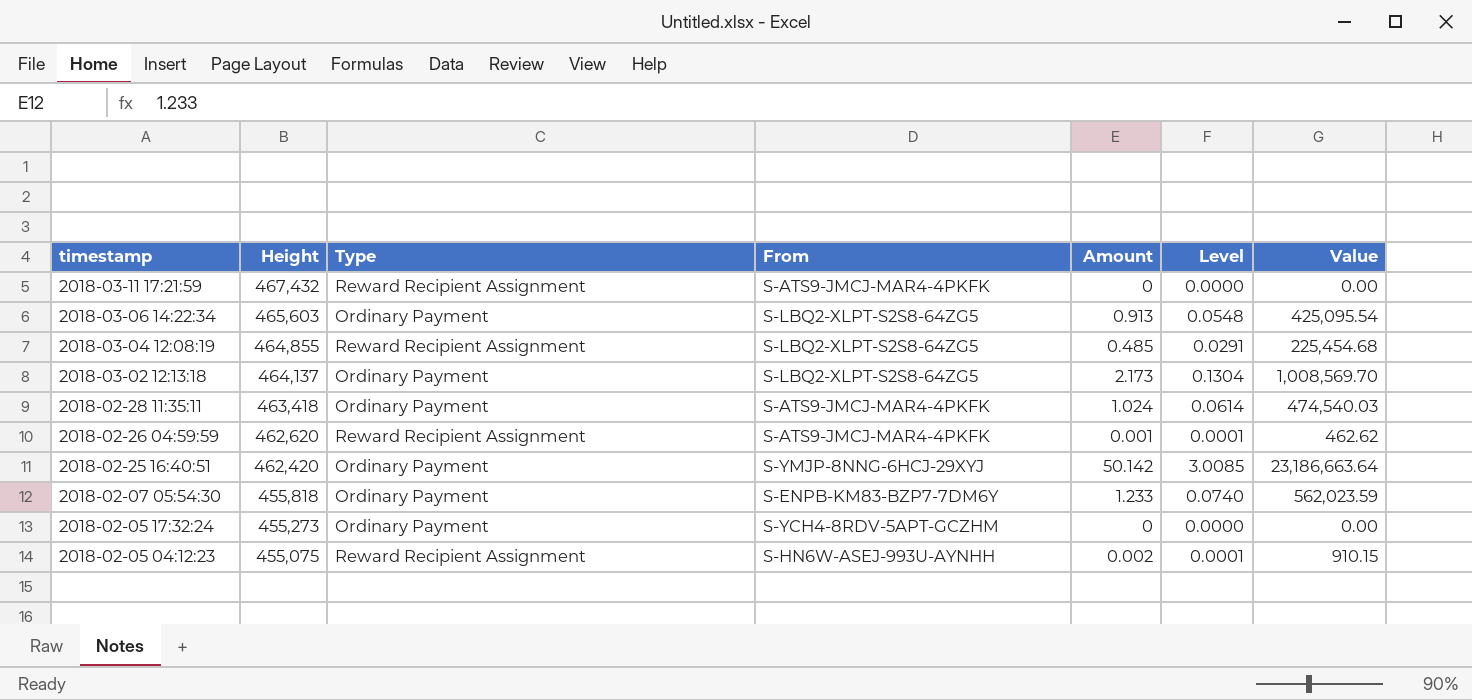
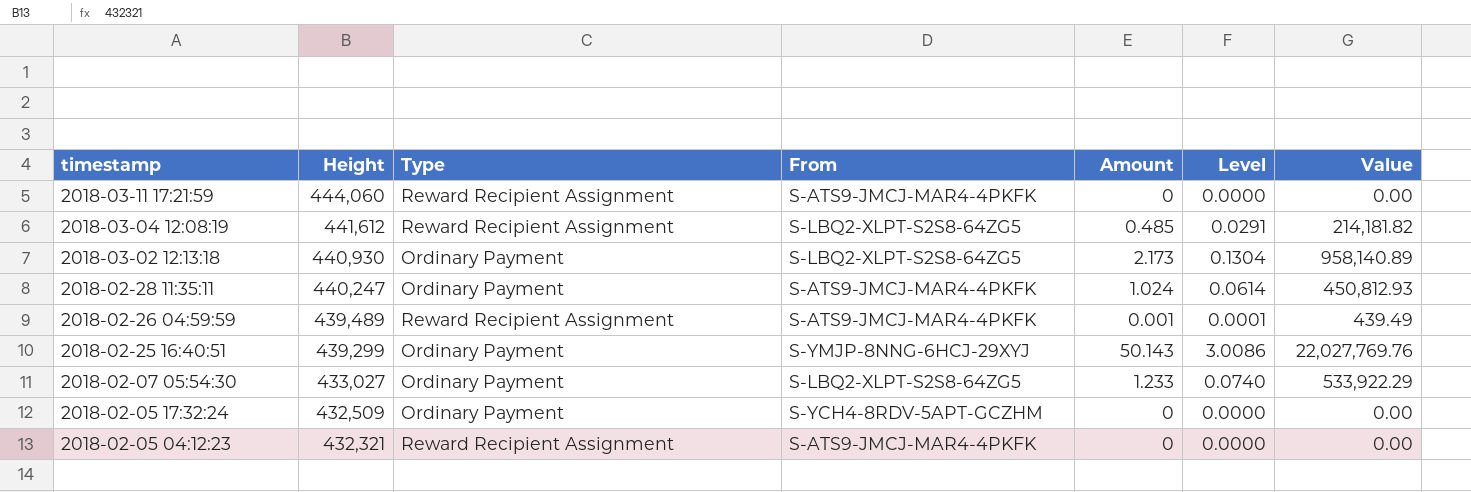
row 2018-03-06 14:22:34: 465,603 | Ordinary Payment | S-LBQ2-XLPT-S2S8-64ZG5 | 0.913 | 0.0548 | 425,095.54 -> none
2018-03-11 17:21:59 | Height: 467,432 -> 444,060
2018-03-04 12:08:19 | Height: 464,855 -> 441,612
2018-03-04 12:08:19 | Value: 225,454.68 -> 214,181.82
2018-03-02 12:13:18 | Height: 464,137 -> 440,930
2018-03-02 12:13:18 | Value: 1,008,569.70 -> 958,140.89
2018-02-28 11:35:11 | Height: 463,418 -> 440,247
2018-02-28 11:35:11 | Value: 474,540.03 -> 450,812.93
2018-02-26 04:59:59 | Height: 462,620 -> 439,489
2018-02-26 04:59:59 | Value: 462.62 -> 439.49
2018-02-25 16:40:51 | Height: 462,420 -> 439,299
2018-02-25 16:40:51 | Amount: 50.142 -> 50.143
2018-02-25 16:40:51 | Level: 3.0085 -> 3.0086
2018-02-25 16:40:51 | Value: 23,186,663.64 -> 22,027,769.76
2018-02-07 05:54:30 | Height: 455,818 -> 433,027
2018-02-07 05:54:30 | From: S-ENPB-KM83-BZP7-7DM6Y -> S-LBQ2-XLPT-S2S8-64ZG5
2018-02-07 05:54:30 | Value: 562,023.59 -> 533,922.29
2018-02-05 17:32:24 | Height: 455,273 -> 432,509
2018-02-05 04:12:23 | Height: 455,075 -> 432,321
2018-02-05 04:12:23 | From: S-HN6W-ASEJ-993U-AYNHH -> S-ATS9-JMCJ-MAR4-4PKFK
2018-02-05 04:12:23 | Amount: 0.002 -> 0
2018-02-05 04:12:23 | Level: 0.0001 -> 0.0000
2018-02-05 04:12:23 | Value: 910.15 -> 0.00

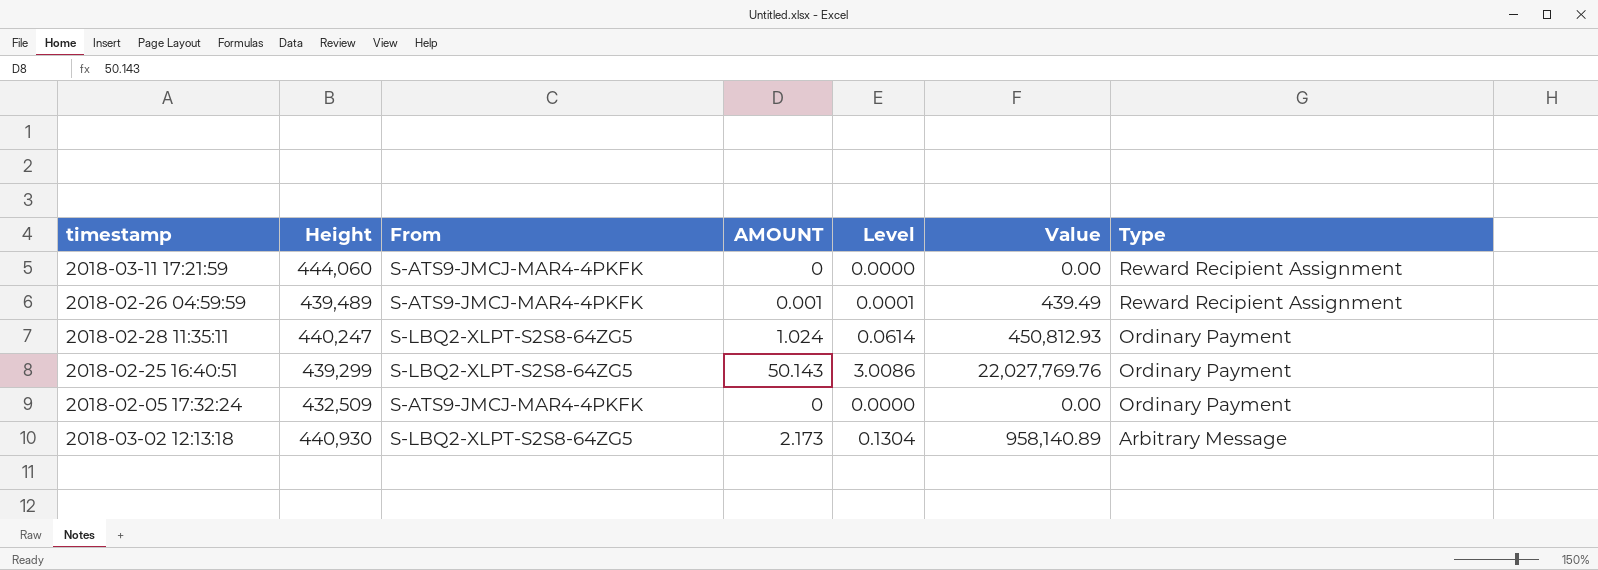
row order: timestamp descending -> Type descending
column name: Amount -> AMOUNT
column Type | position: 3 -> 7
row 2018-03-04 12:08:19: 441,612 | Reward Recipient Assignment | S-LBQ2-XLPT-S2S8-64ZG5 | 0.485 | 0.0291 | 214,181.82 -> none
row 2018-02-07 05:54:30: 433,027 | Ordinary Payment | S-LBQ2-XLPT-S2S8-64ZG5 | 1.233 | 0.0740 | 533,922.29 -> none
row 2018-02-05 04:12:23: 432,321 | Reward Recipient Assignment | S-ATS9-JMCJ-MAR4-4PKFK | 0 | 0.0000 | 0.00 -> none
2018-02-28 11:35:11 | From: S-ATS9-JMCJ-MAR4-4PKFK -> S-LBQ2-XLPT-S2S8-64ZG5
2018-02-25 16:40:51 | From: S-YMJP-8NNG-6HCJ-29XYJ -> S-LBQ2-XLPT-S2S8-64ZG5
2018-02-05 17:32:24 | From: S-YCH4-8RDV-5APT-GCZHM -> S-ATS9-JMCJ-MAR4-4PKFK
2018-03-02 12:13:18 | Type: Ordinary Payment -> Arbitrary Message

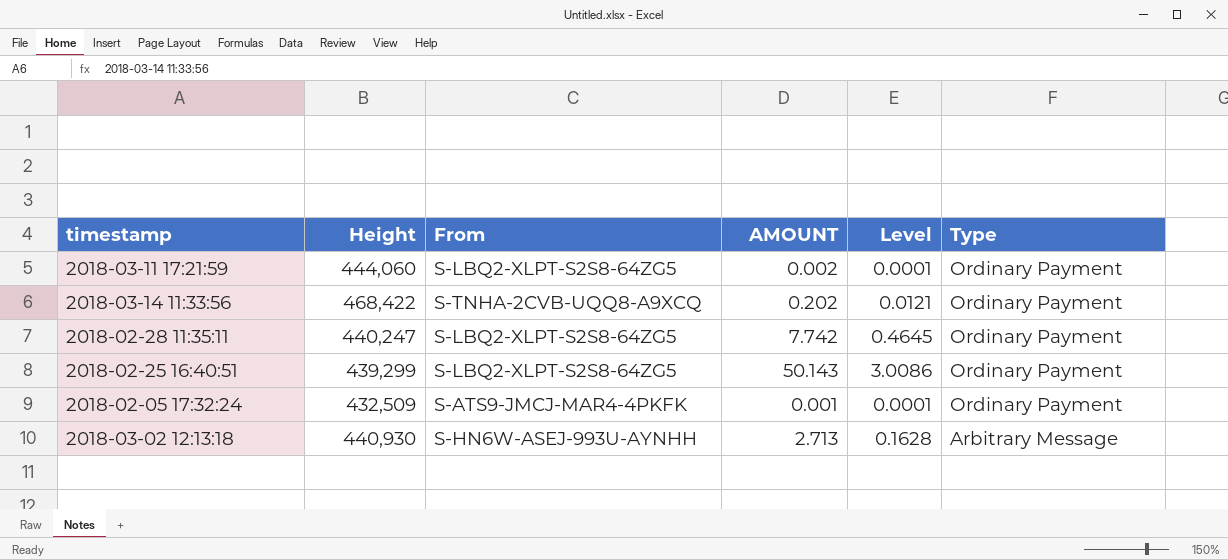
column Value | formula: [Height] * [AMOUNT] -> none
row 2018-02-26 04:59:59: 439,489 | S-ATS9-JMCJ-MAR4-4PKFK | 0.001 | 0.0001 | 439.49 | Reward Recipient Assignment -> none
2018-03-11 17:21:59 | From: S-ATS9-JMCJ-MAR4-4PKFK -> S-LBQ2-XLPT-S2S8-64ZG5
2018-03-11 17:21:59 | AMOUNT: 0 -> 0.002
2018-03-11 17:21:59 | Level: 0.0000 -> 0.0001
2018-03-11 17:21:59 | Type: Reward Recipient Assignment -> Ordinary Payment
row 2018-03-14 11:33:56: none -> 468,422 | S-TNHA-2CVB-UQQ8-A9XCQ | 0.202 | 0.0121 | Ordinary Payment
2018-02-28 11:35:11 | AMOUNT: 1.024 -> 7.742
2018-02-28 11:35:11 | Level: 0.0614 -> 0.4645
2018-02-05 17:32:24 | AMOUNT: 0 -> 0.001
2018-02-05 17:32:24 | Level: 0.0000 -> 0.0001
2018-03-02 12:13:18 | From: S-LBQ2-XLPT-S2S8-64ZG5 -> S-HN6W-ASEJ-993U-AYNHH
2018-03-02 12:13:18 | AMOUNT: 2.173 -> 2.713
2018-03-02 12:13:18 | Level: 0.1304 -> 0.1628

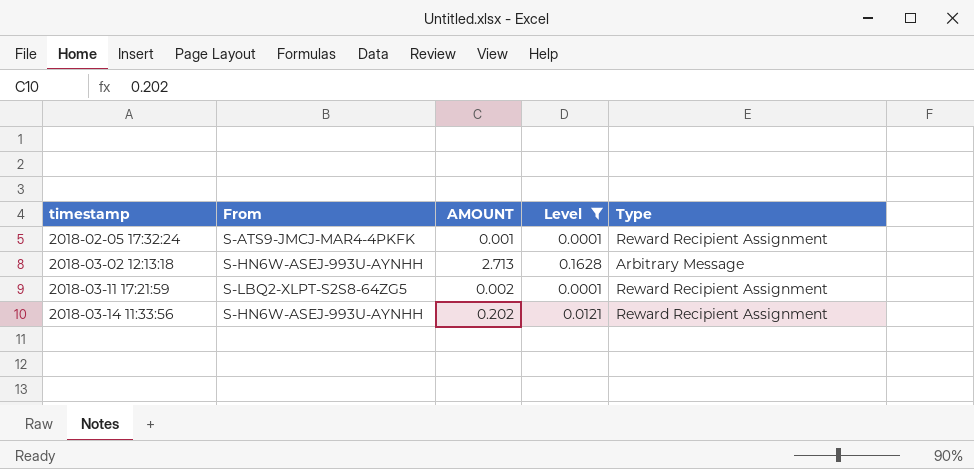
filter: none -> Level <= 0.1628
row order: Type descending -> timestamp ascending
column Height | position: 2 -> none
2018-02-05 17:32:24 | Type: Ordinary Payment -> Reward Recipient Assignment
2018-03-11 17:21:59 | Type: Ordinary Payment -> Reward Recipient Assignment
2018-03-14 11:33:56 | From: S-TNHA-2CVB-UQQ8-A9XCQ -> S-HN6W-ASEJ-993U-AYNHH
2018-03-14 11:33:56 | Type: Ordinary Payment -> Reward Recipient Assignment

